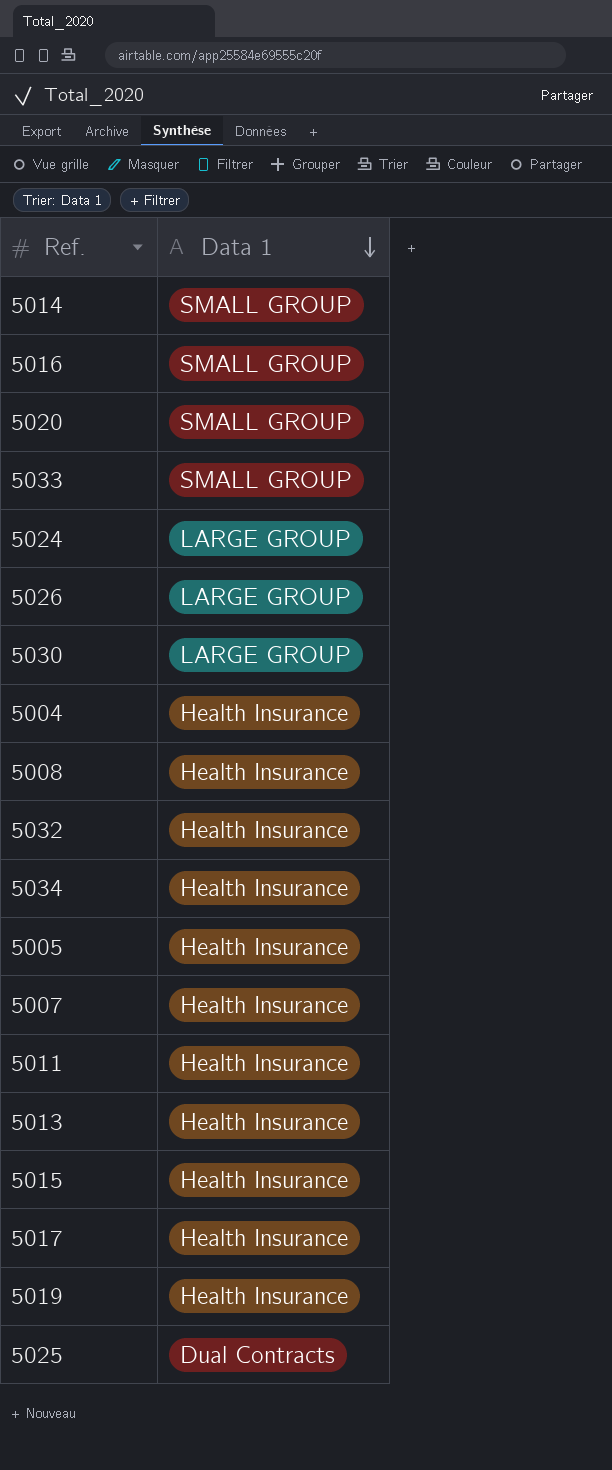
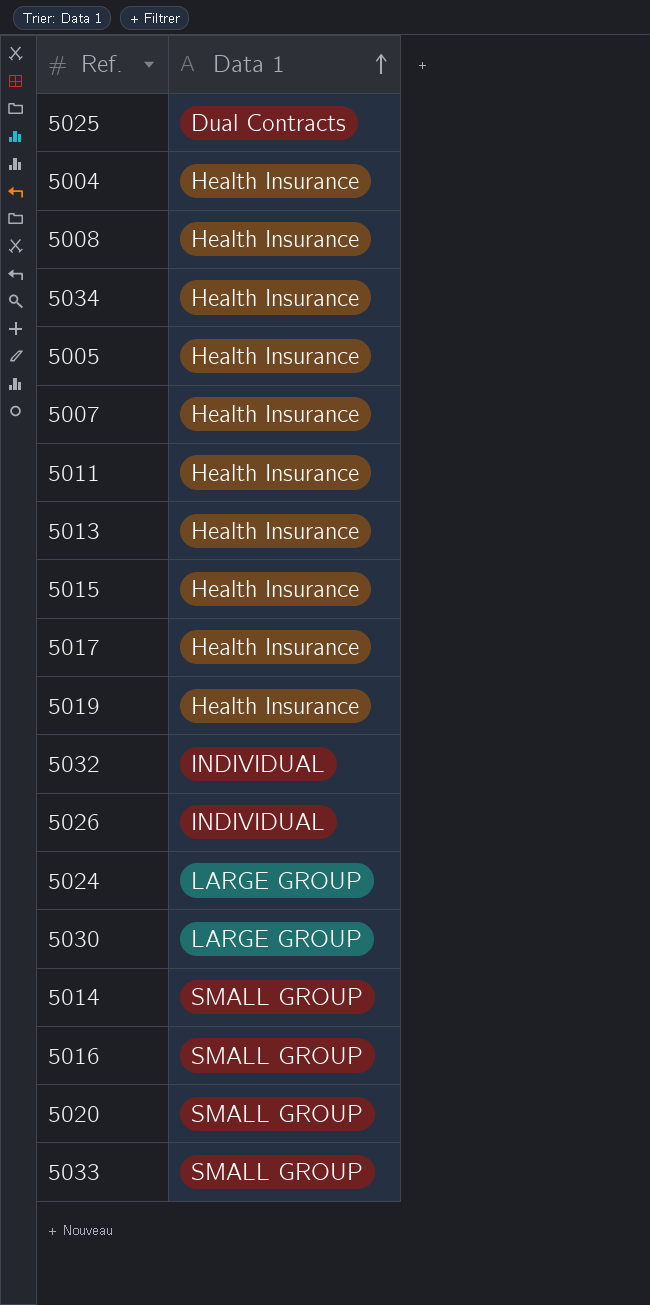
row order: Data 1 descending -> Data 1 ascending
5032 | Data 1: Health Insurance -> INDIVIDUAL
5026 | Data 1: LARGE GROUP -> INDIVIDUAL

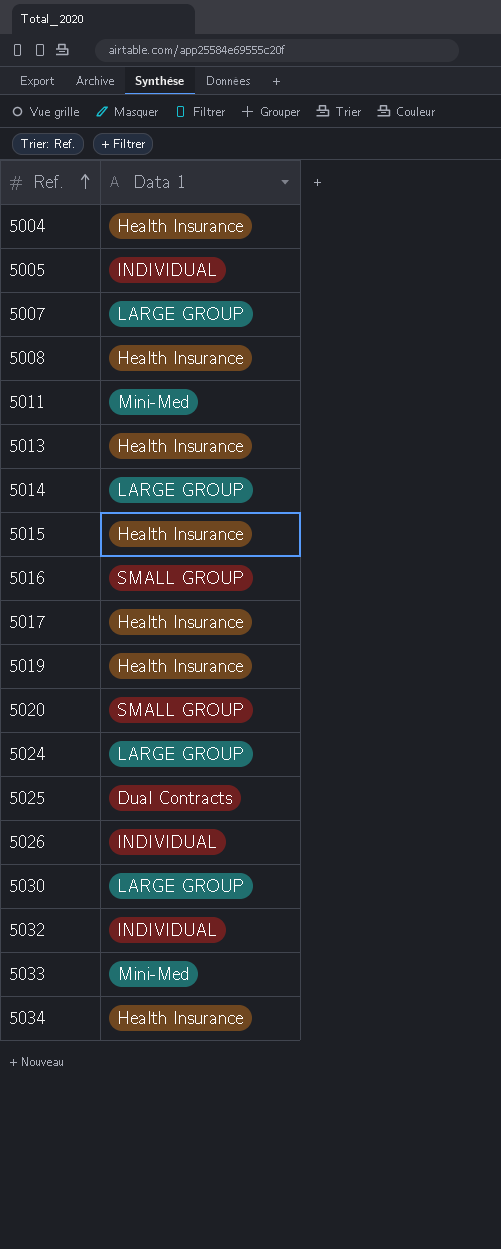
row order: Data 1 ascending -> Ref. ascending
5005 | Data 1: Health Insurance -> INDIVIDUAL
5007 | Data 1: Health Insurance -> LARGE GROUP
5011 | Data 1: Health Insurance -> Mini-Med
5014 | Data 1: SMALL GROUP -> LARGE GROUP
5033 | Data 1: SMALL GROUP -> Mini-Med

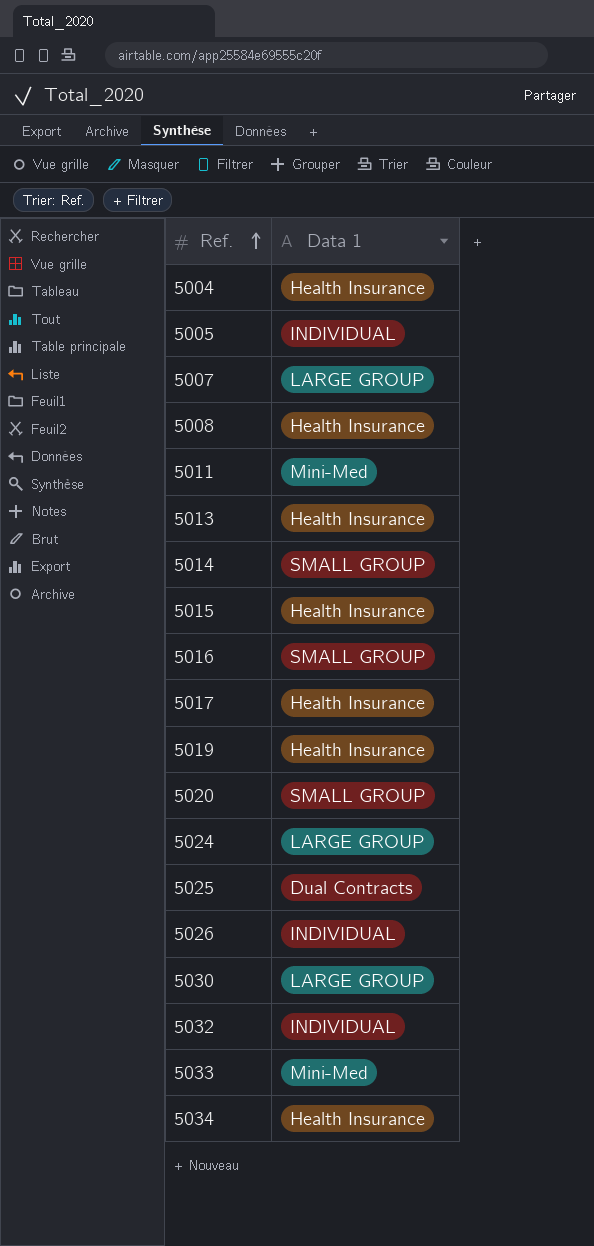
5014 | Data 1: LARGE GROUP -> SMALL GROUP

